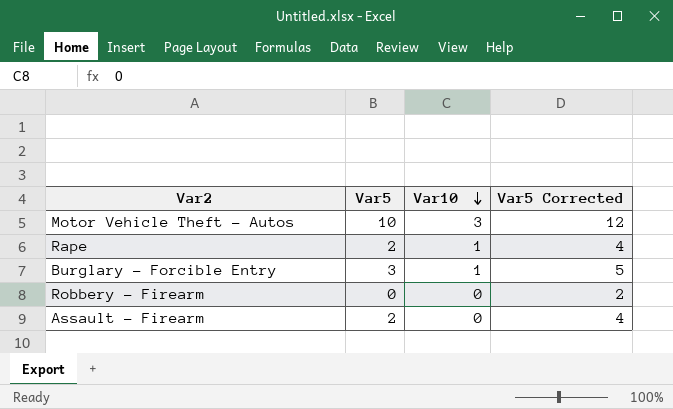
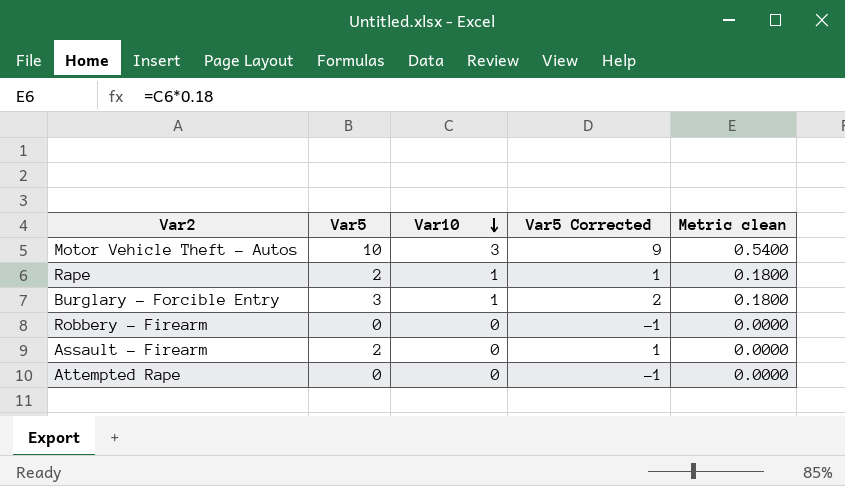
column Var5 Corrected | formula: [Var5] + 2 -> [Var5] - 1
column Metric clean | formula: none -> [Var10] * 0.18
row Attempted Rape: none -> 0 | 0 | -1 | 0.0000

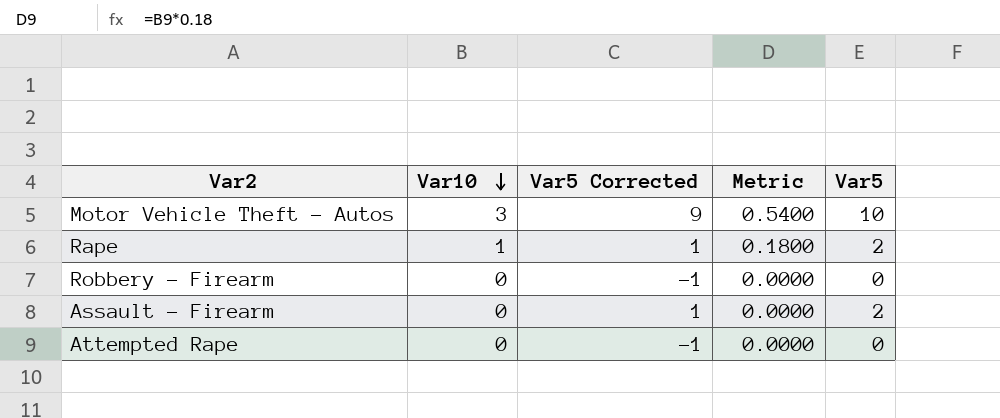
column name: Metric clean -> Metric
column Var5 | position: 2 -> 5
row Burglary - Forcible Entry: 3 | 1 | 2 | 0.1800 -> none

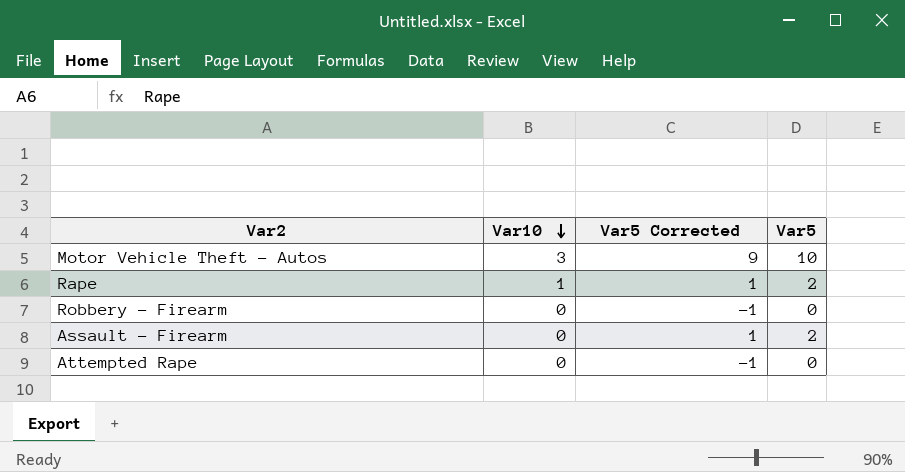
column Metric | formula: [Var10] * 0.18 -> none

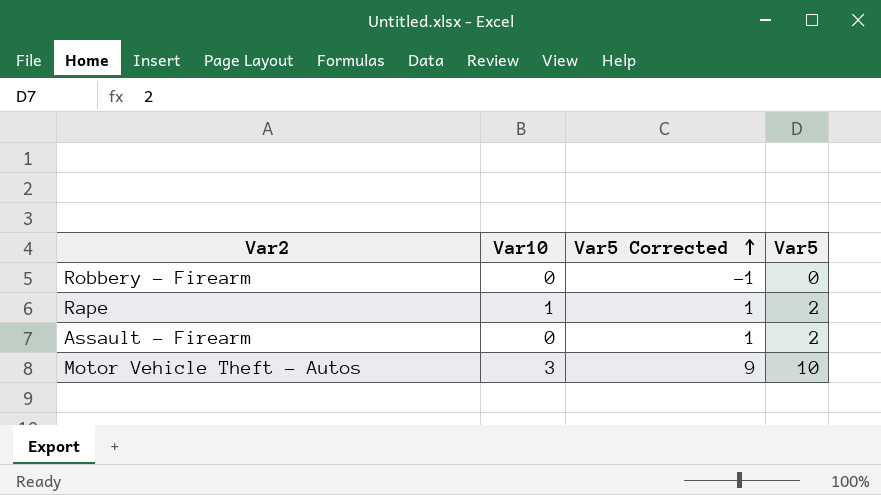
row order: Var10 descending -> Var5 Corrected ascending
row Attempted Rape: 0 | -1 | 0 -> none

